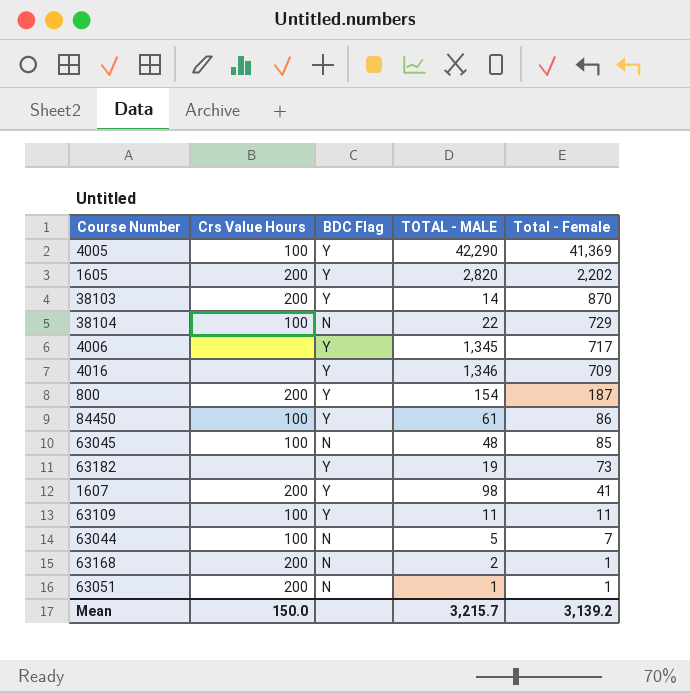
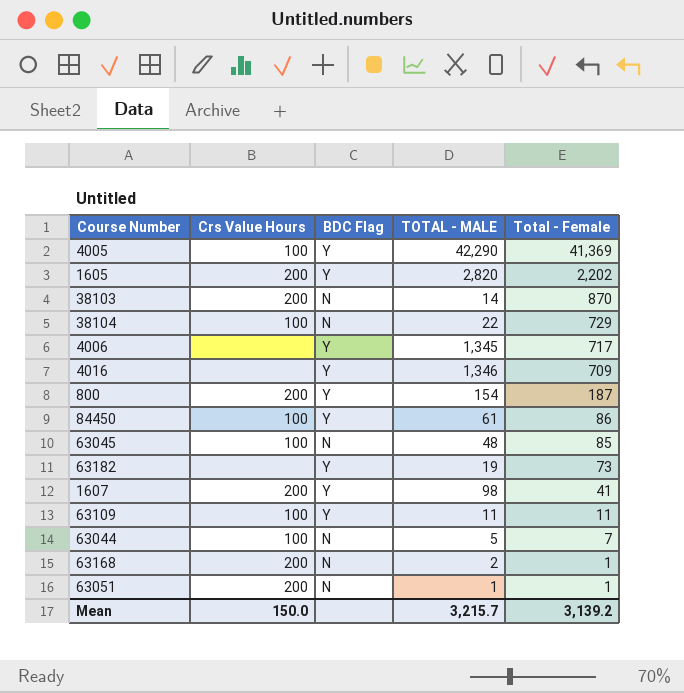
38103 | BDC Flag: Y -> N

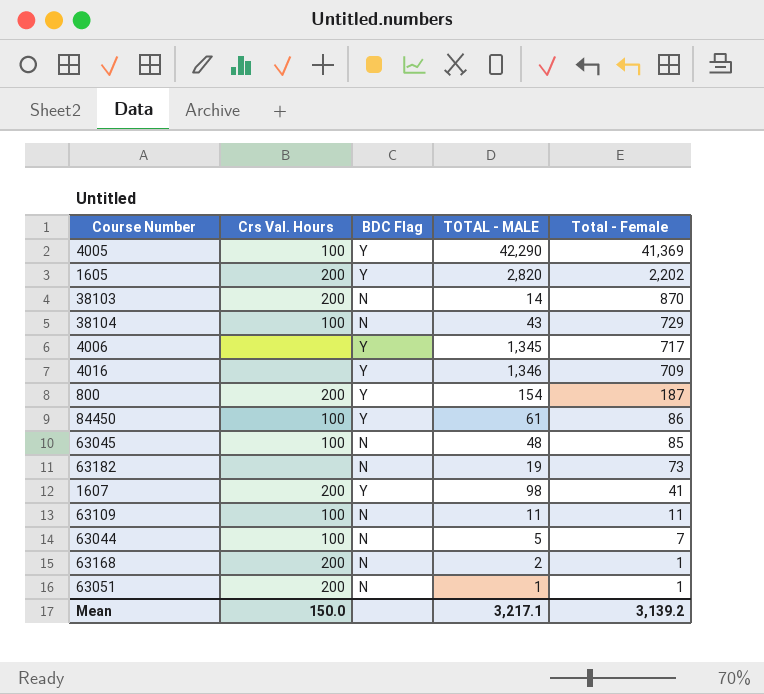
column name: Crs Value Hours -> Crs Val. Hours
38104 | TOTAL - MALE: 22 -> 43
63182 | BDC Flag: Y -> N
63109 | BDC Flag: Y -> N
Mean | TOTAL - MALE: 3,215.7 -> 3,217.1

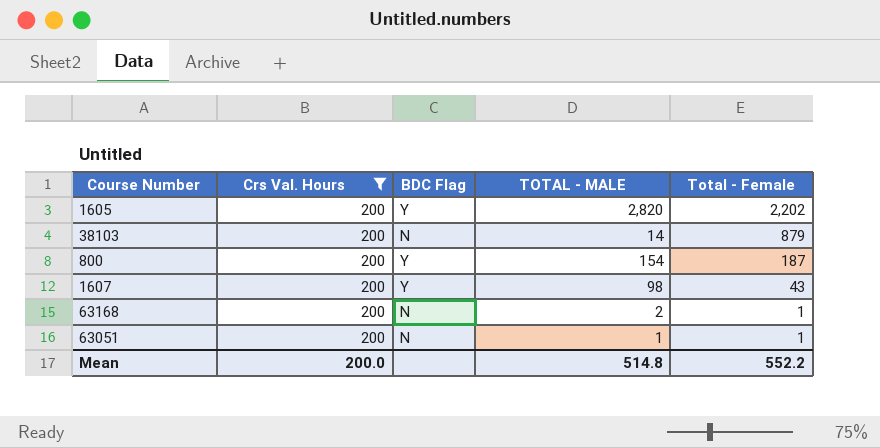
filter: none -> Crs Val. Hours = 200
38103 | Total - Female: 870 -> 879
1607 | Total - Female: 41 -> 43
Mean | Crs Val. Hours: 150.0 -> 200.0
Mean | TOTAL - MALE: 3,217.1 -> 514.8
Mean | Total - Female: 3,139.2 -> 552.2

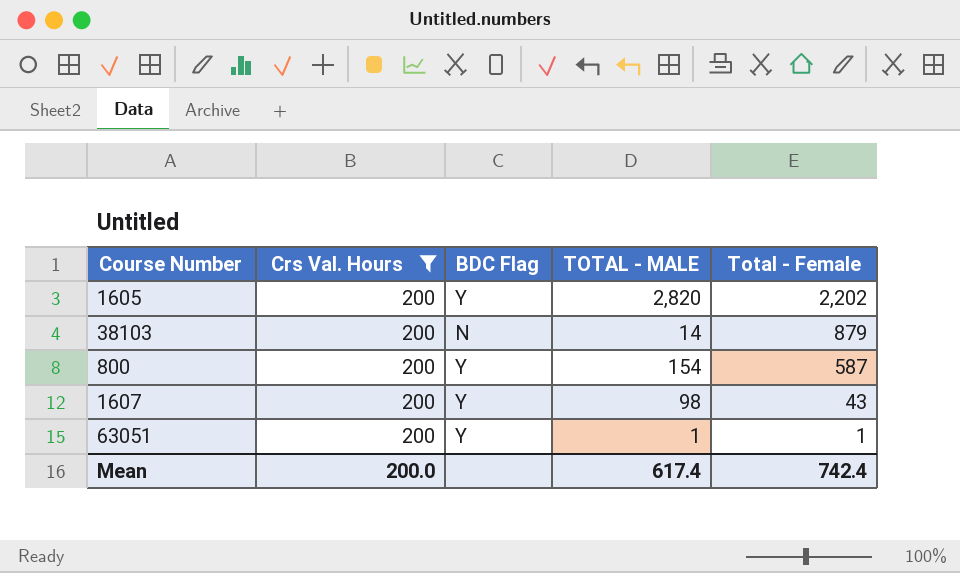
row 63168: 200 | N | 2 | 1 -> none
800 | Total - Female: 187 -> 587
63051 | BDC Flag: N -> Y
Mean | TOTAL - MALE: 514.8 -> 617.4
Mean | Total - Female: 552.2 -> 742.4

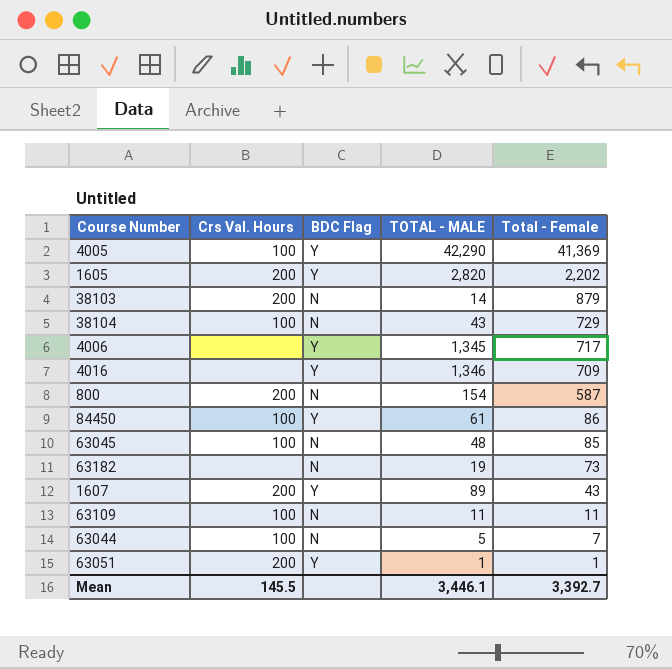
filter: Crs Val. Hours = 200 -> none
800 | BDC Flag: Y -> N
1607 | TOTAL - MALE: 98 -> 89
Mean | Crs Val. Hours: 200.0 -> 145.5
Mean | TOTAL - MALE: 617.4 -> 3,446.1
Mean | Total - Female: 742.4 -> 3,392.7

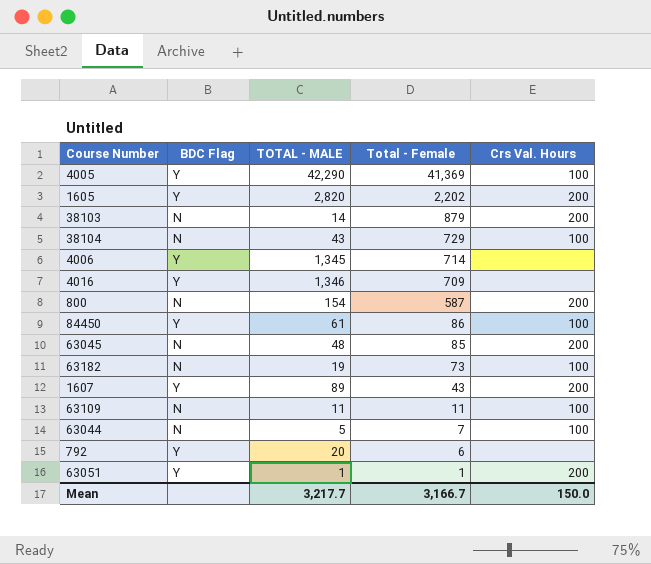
column Crs Val. Hours | position: 2 -> 5
4006 | Total - Female: 717 -> 714
63045 | Crs Val. Hours: 100 -> 200
63182 | Crs Val. Hours: none -> 100
row 792: none -> Y | 20 | 6 | none
Mean | TOTAL - MALE: 3,446.1 -> 3,217.7
Mean | Total - Female: 3,392.7 -> 3,166.7
Mean | Crs Val. Hours: 145.5 -> 150.0

